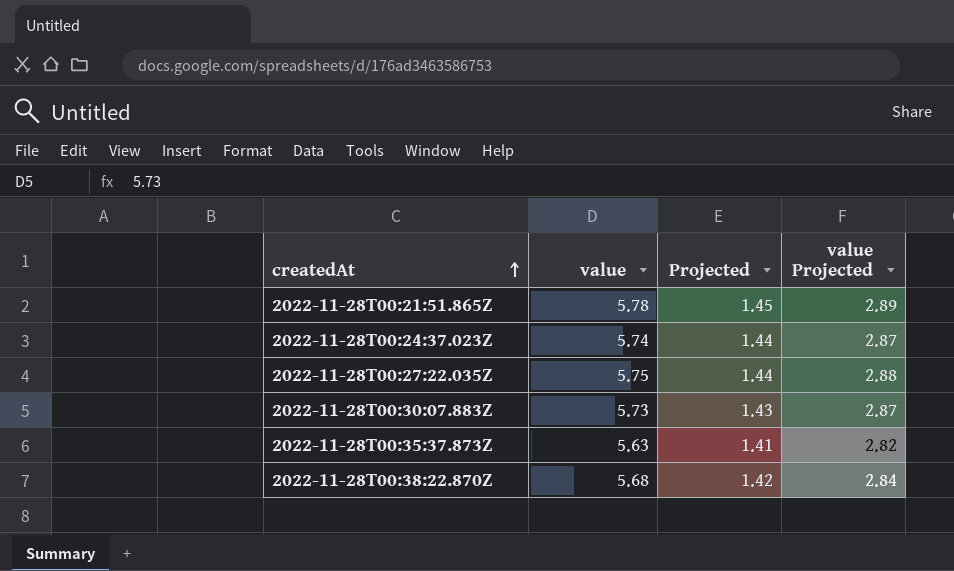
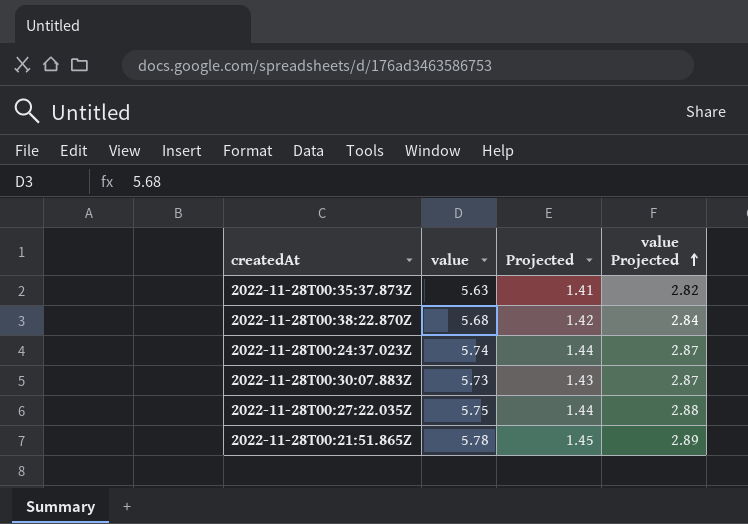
row order: createdAt ascending -> value Projected ascending

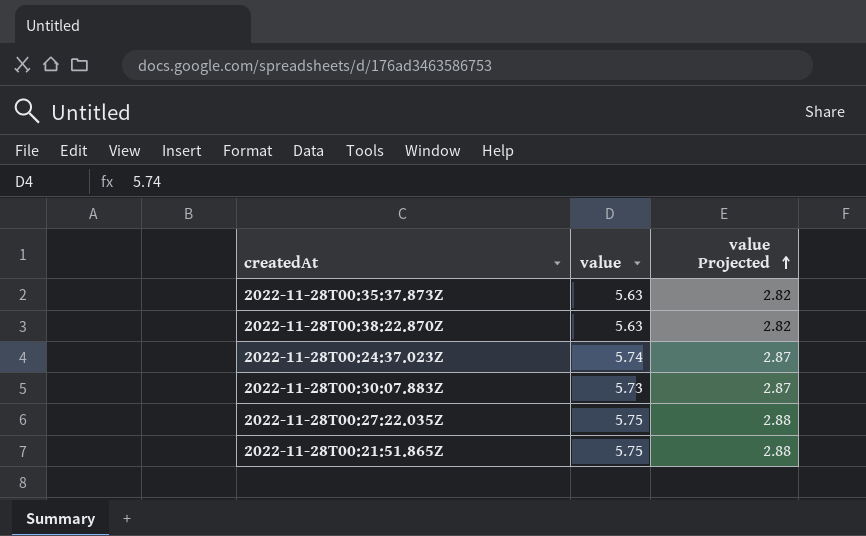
column Projected | formula: [value] * 0.25 -> none
2022-11-28T00:38:22.870Z | value: 5.68 -> 5.63
2022-11-28T00:38:22.870Z | value Projected: 2.84 -> 2.82
2022-11-28T00:21:51.865Z | value: 5.78 -> 5.75
2022-11-28T00:21:51.865Z | value Projected: 2.89 -> 2.88

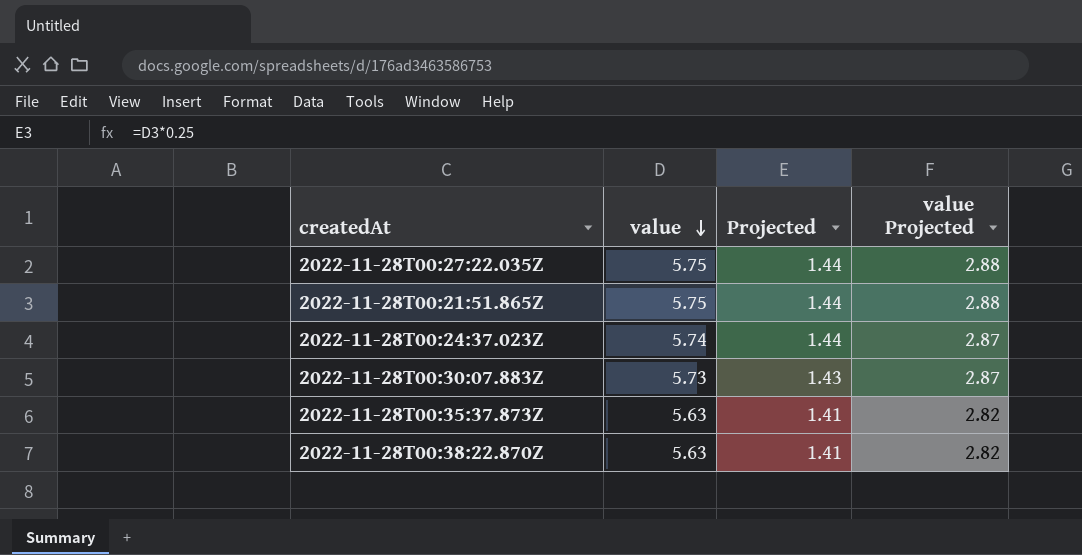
row order: value Projected ascending -> value descending
column Projected | formula: none -> [value] * 0.25

